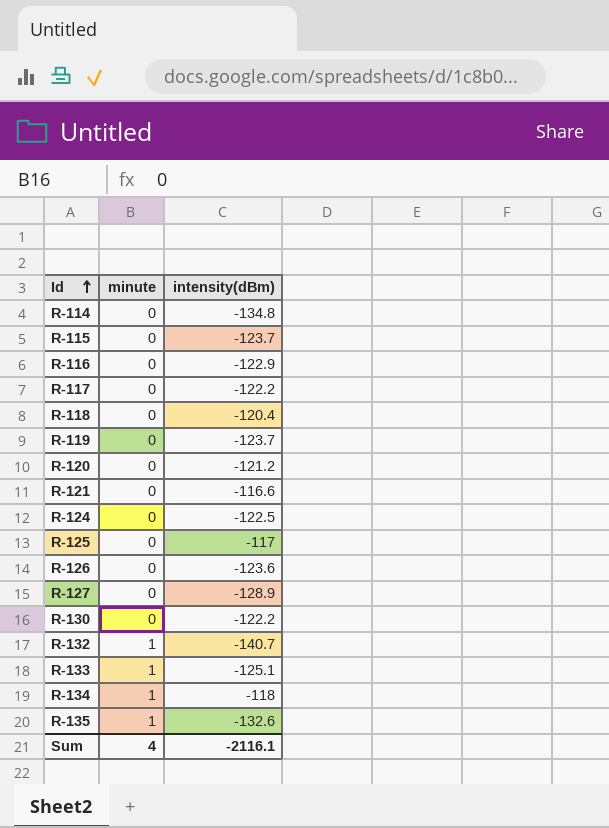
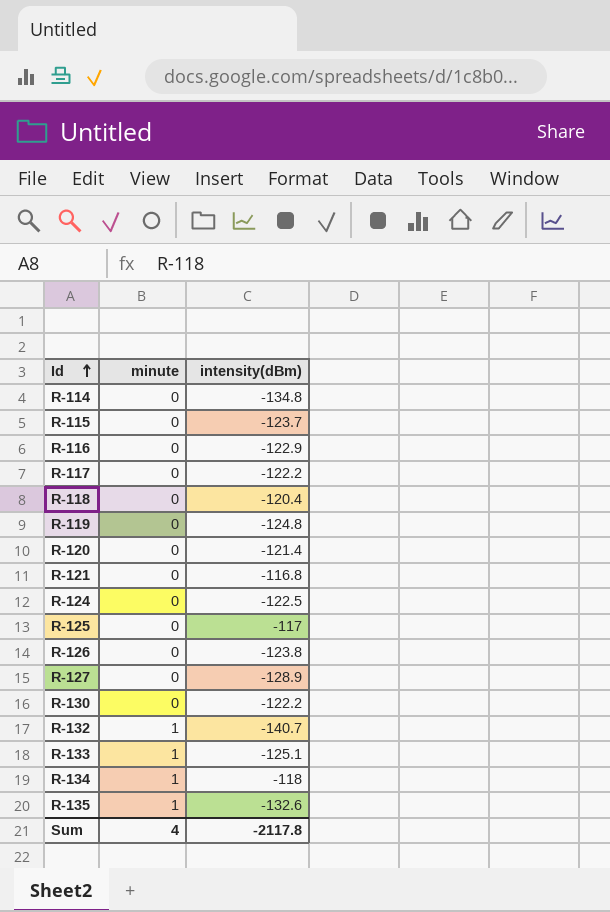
R-119 | intensity(dBm): -123.7 -> -124.8
R-120 | intensity(dBm): -121.2 -> -121.4
R-121 | intensity(dBm): -116.6 -> -116.8
R-126 | intensity(dBm): -123.6 -> -123.8
Sum | intensity(dBm): -2116.1 -> -2117.8

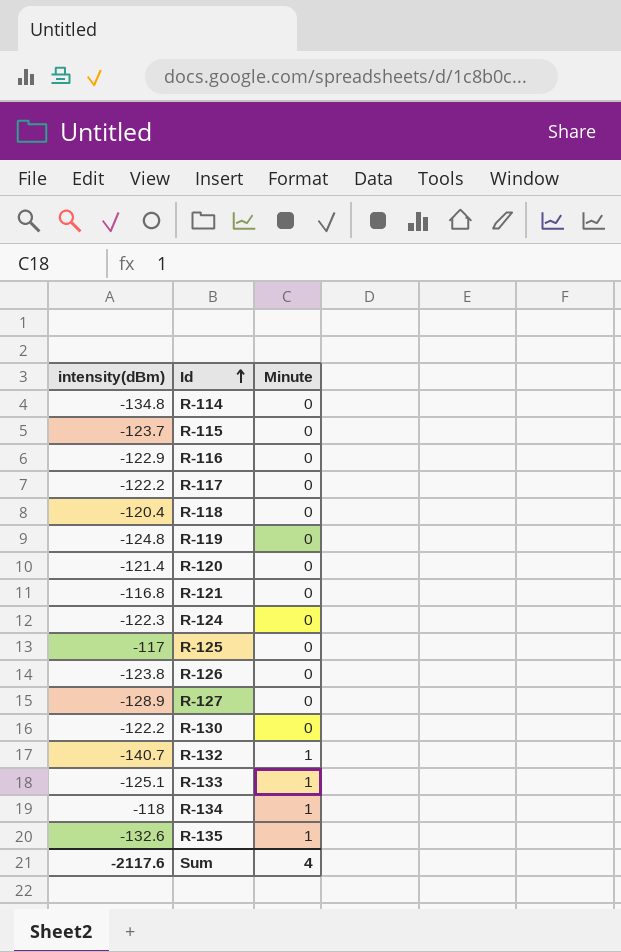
column intensity(dBm) | position: 3 -> 1
column name: minute -> Minute
R-124 | intensity(dBm): -122.5 -> -122.3
Sum | intensity(dBm): -2117.8 -> -2117.6

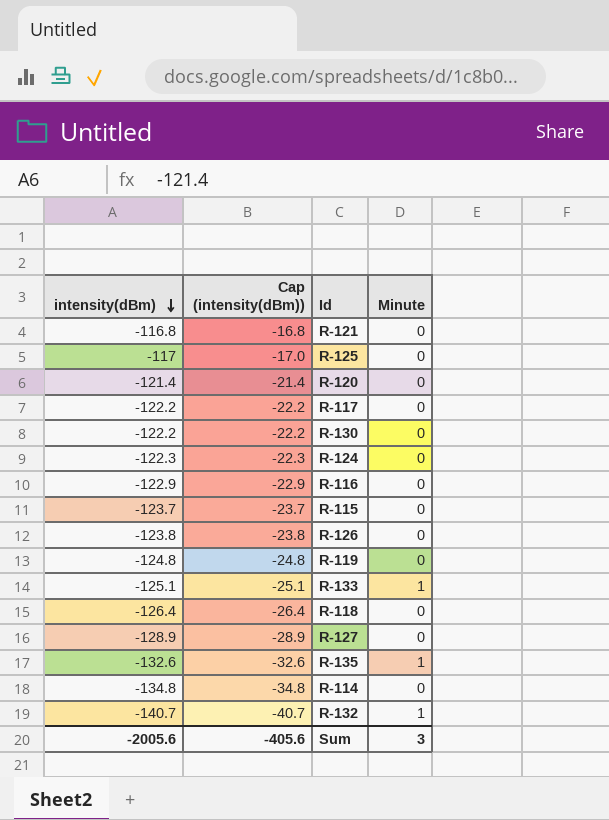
row order: Id ascending -> intensity(dBm) descending
column Cap (intensity(dBm)) | formula: none -> [intensity(dBm)] + 100
row R-134: -118 | 1 -> none
R-118 | intensity(dBm): -120.4 -> -126.4
Sum | intensity(dBm): -2117.6 -> -2005.6
Sum | Minute: 4 -> 3

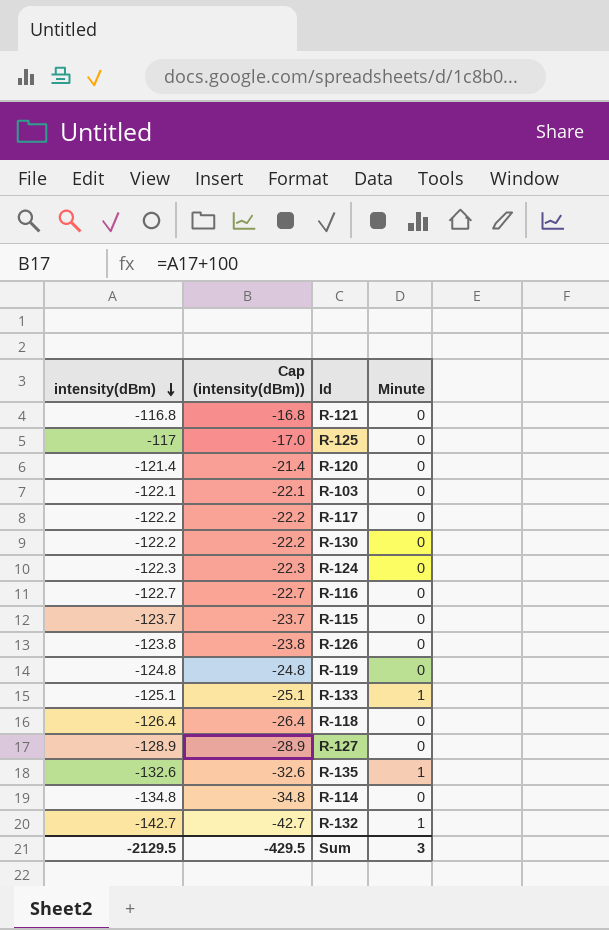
row R-103: none -> -122.1 | -22.1 | 0
R-116 | intensity(dBm): -122.9 -> -122.7
R-116 | Cap (intensity(dBm)): -22.9 -> -22.7
R-132 | intensity(dBm): -140.7 -> -142.7
R-132 | Cap (intensity(dBm)): -40.7 -> -42.7
Sum | intensity(dBm): -2005.6 -> -2129.5
Sum | Cap (intensity(dBm)): -405.6 -> -429.5

